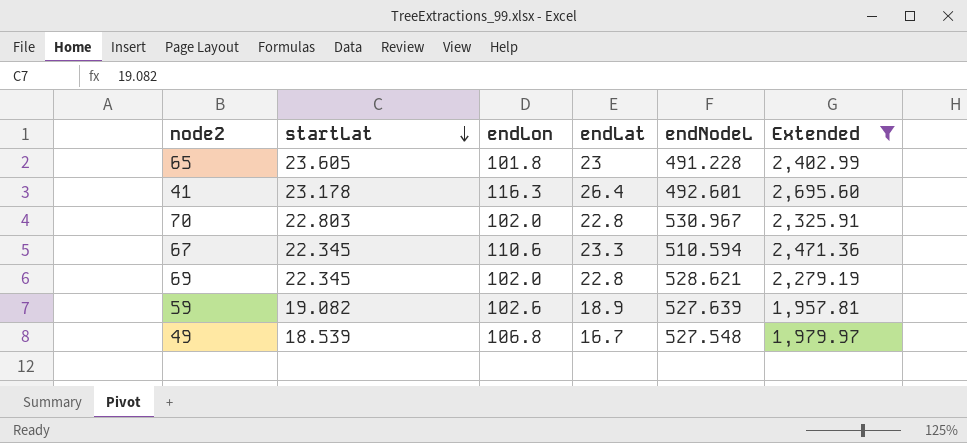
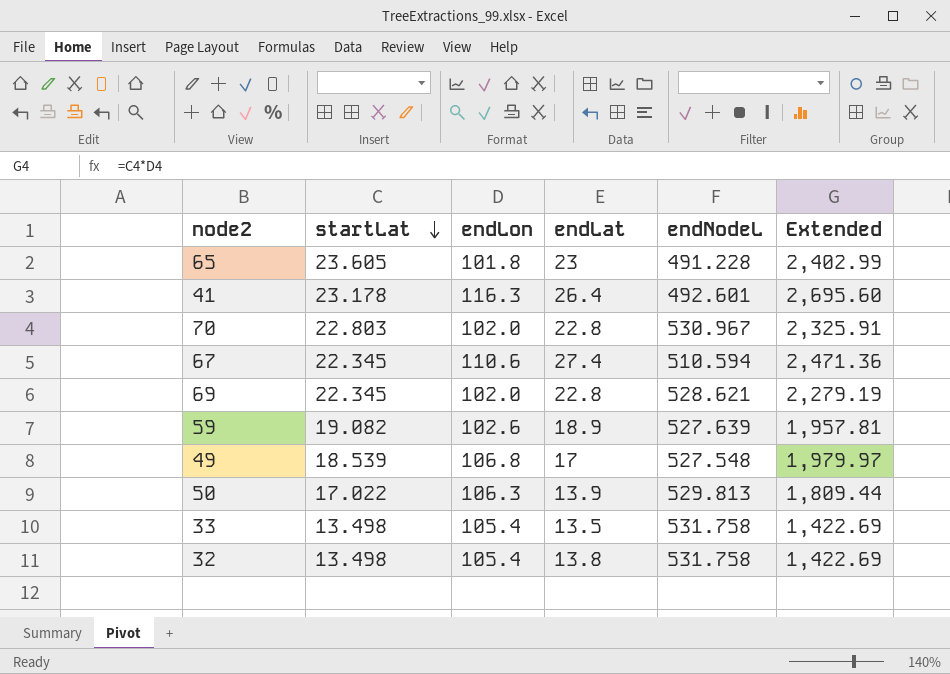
filter: Extended >= 1,957.81 -> none
67 | endLat: 23.3 -> 27.4
49 | endLat: 16.7 -> 17

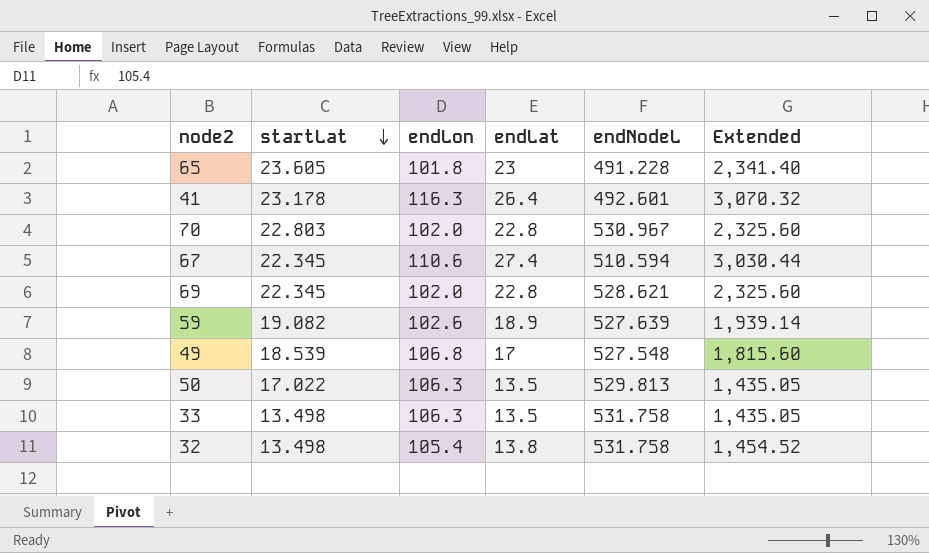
column Extended | formula: [startLat] * [endLon] -> [endLon] * [endLat]
50 | endLat: 13.9 -> 13.5
33 | endLon: 105.4 -> 106.3

